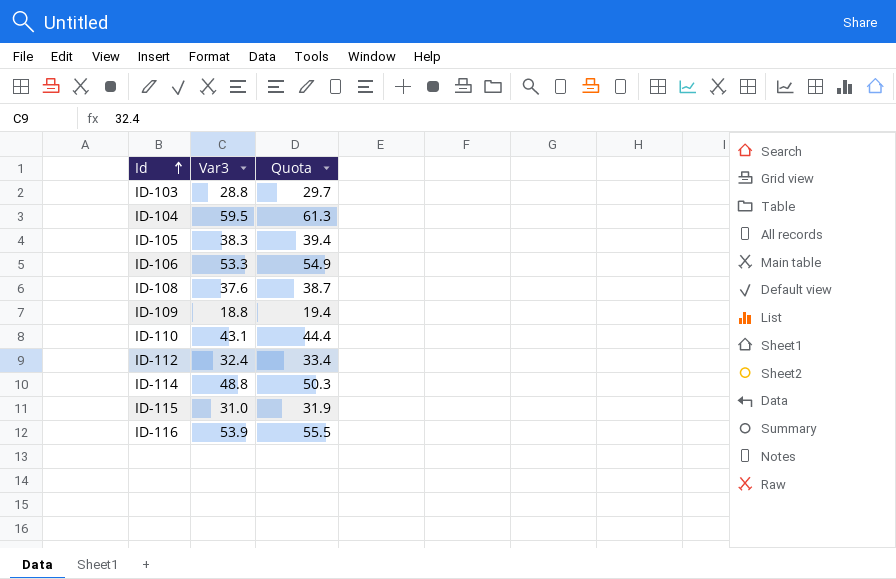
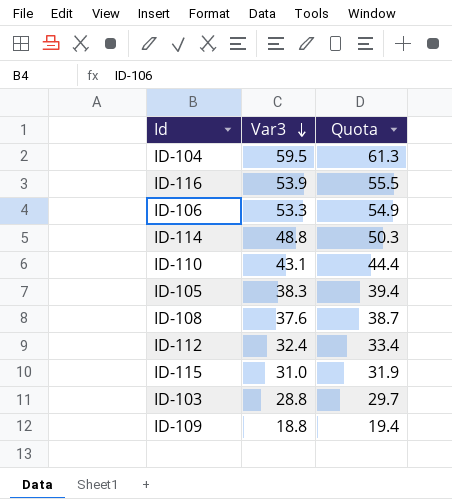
row order: Id ascending -> Var3 descending

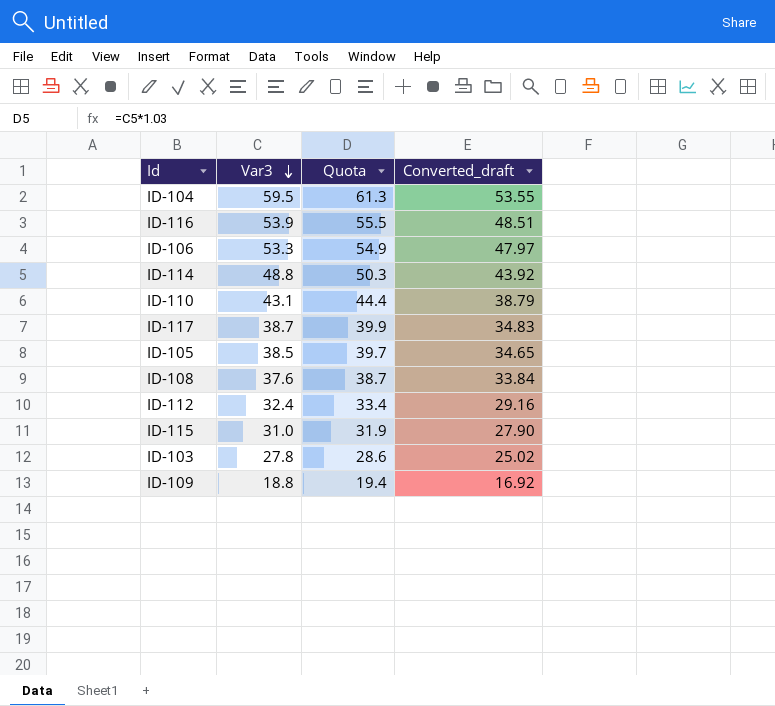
column Converted_draft | formula: none -> [Var3] * 0.9
row ID-117: none -> 38.7 | 39.9 | 34.83
ID-105 | Var3: 38.3 -> 38.5
ID-105 | Quota: 39.4 -> 39.7
ID-103 | Var3: 28.8 -> 27.8
ID-103 | Quota: 29.7 -> 28.6

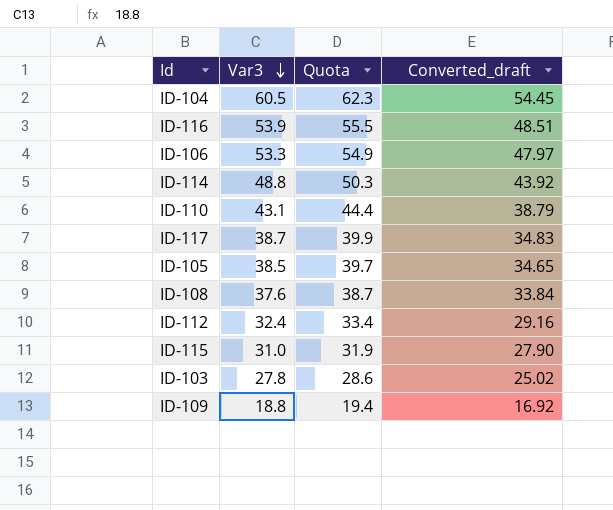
ID-104 | Var3: 59.5 -> 60.5
ID-104 | Quota: 61.3 -> 62.3
ID-104 | Converted_draft: 53.55 -> 54.45

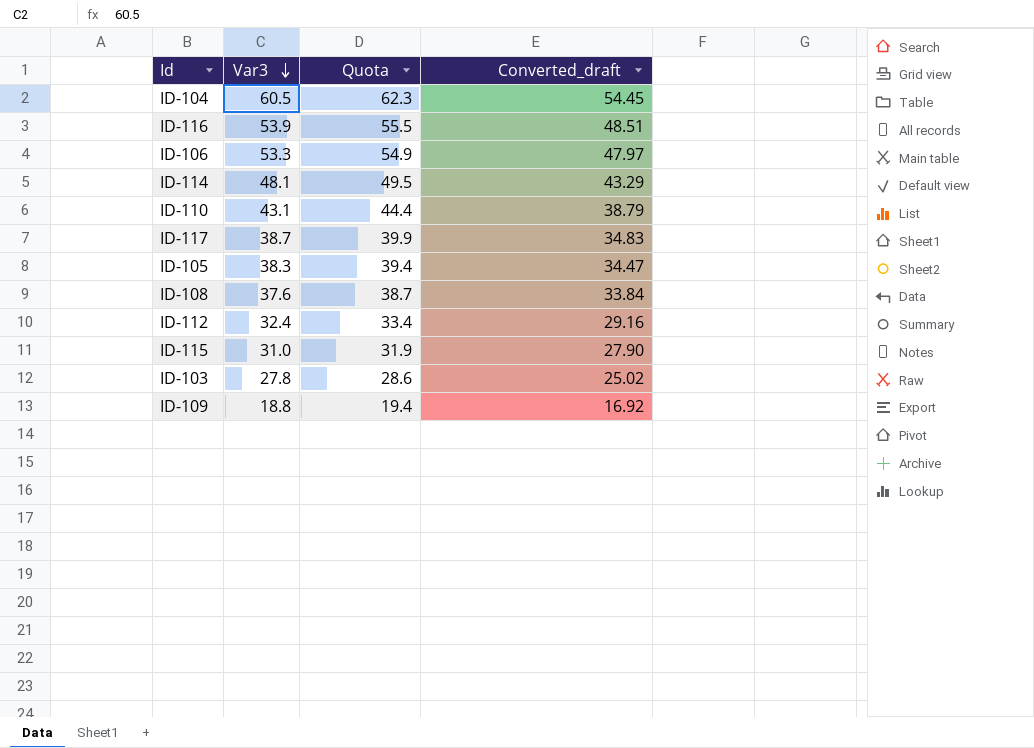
ID-114 | Var3: 48.8 -> 48.1
ID-114 | Quota: 50.3 -> 49.5
ID-114 | Converted_draft: 43.92 -> 43.29
ID-105 | Var3: 38.5 -> 38.3
ID-105 | Quota: 39.7 -> 39.4
ID-105 | Converted_draft: 34.65 -> 34.47

